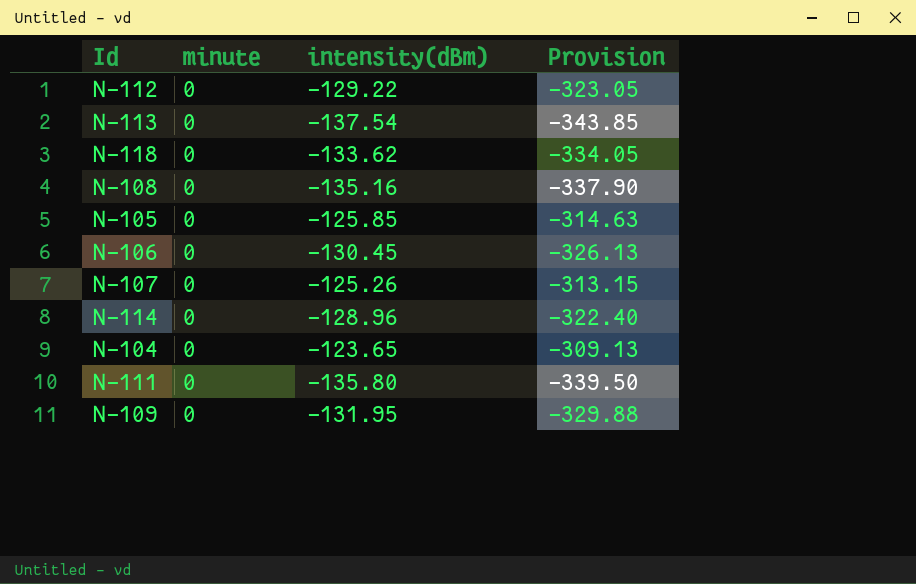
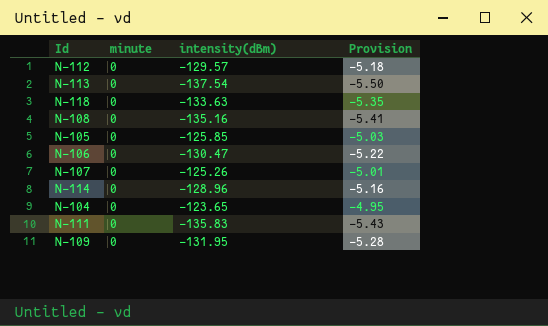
column Provision | formula: [intensity(dBm)] * 2.5 -> [intensity(dBm)] * 0.04
N-112 | intensity(dBm): -129.22 -> -129.57
N-118 | intensity(dBm): -133.62 -> -133.63
N-106 | intensity(dBm): -130.45 -> -130.47
N-111 | intensity(dBm): -135.80 -> -135.83

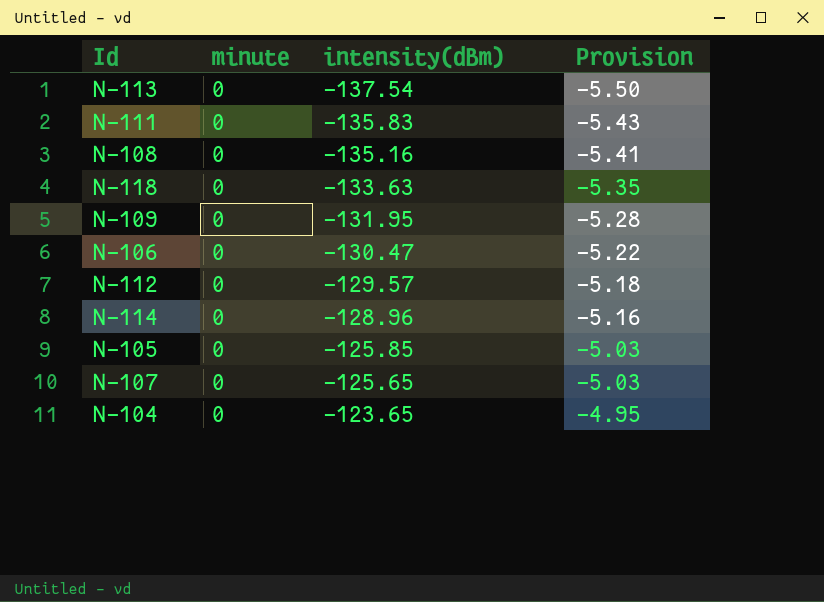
row order: none -> intensity(dBm) ascending
N-107 | intensity(dBm): -125.26 -> -125.65
N-107 | Provision: -5.01 -> -5.03

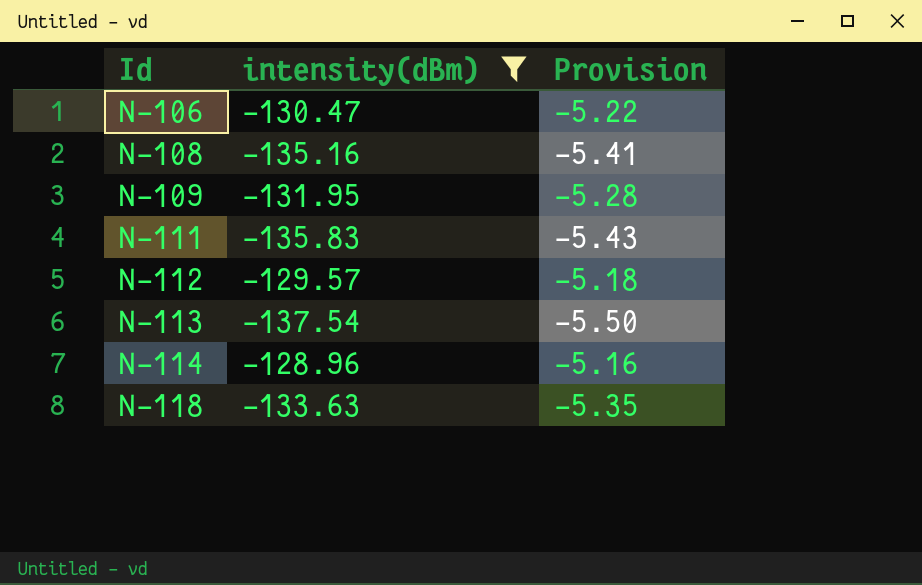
filter: none -> intensity(dBm) <= -128.96
row order: intensity(dBm) ascending -> Id ascending
column minute | position: 2 -> none

